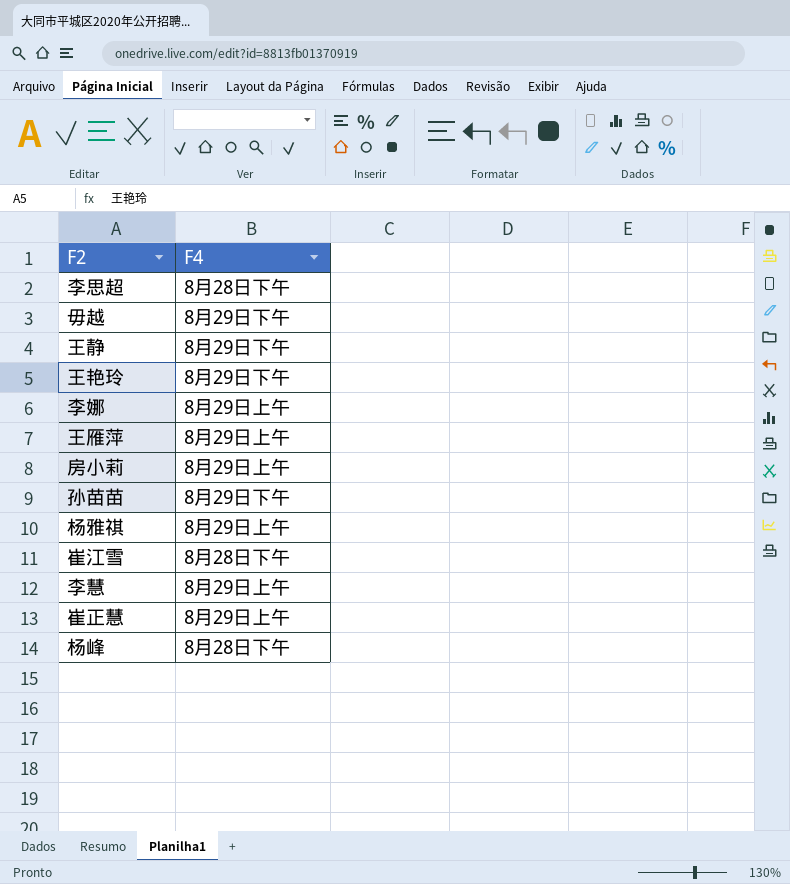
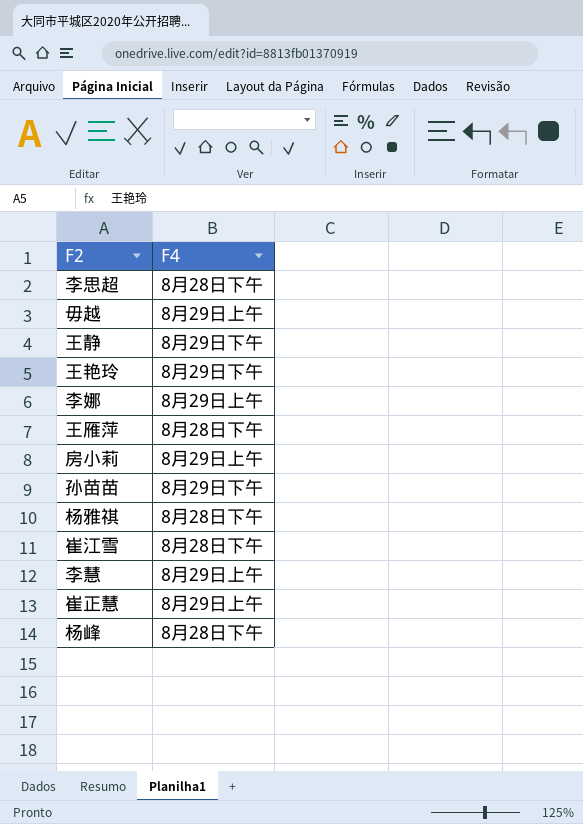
毋越 | F4: 8月29日下午 -> 8月29日上午
王雁萍 | F4: 8月29日上午 -> 8月28日下午
杨雅祺 | F4: 8月29日上午 -> 8月28日下午

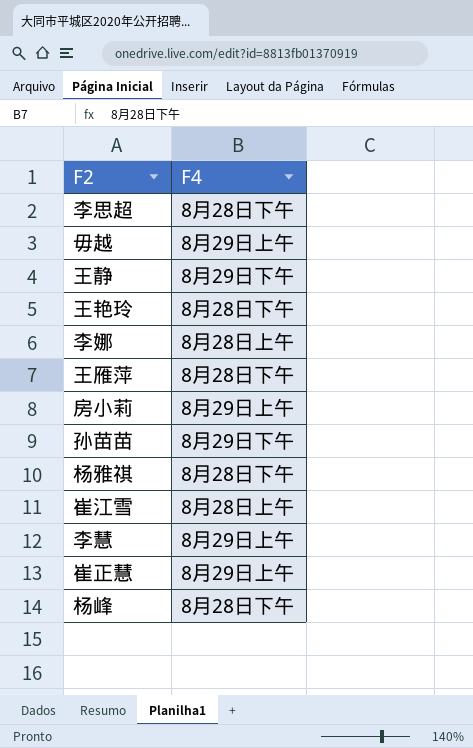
王艳玲 | F4: 8月29日下午 -> 8月28日下午
李娜 | F4: 8月29日上午 -> 8月28日上午
崔江雪 | F4: 8月28日下午 -> 8月28日上午

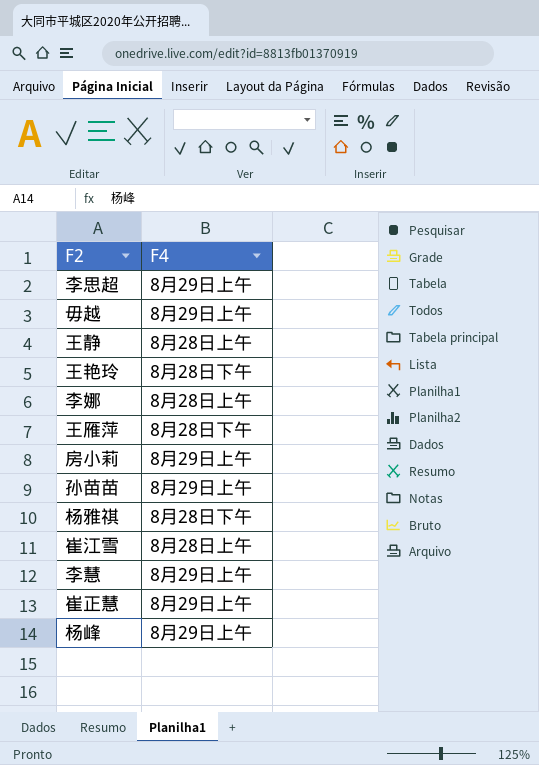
李思超 | F4: 8月28日下午 -> 8月29日上午
王静 | F4: 8月29日下午 -> 8月28日上午
孙苗苗 | F4: 8月29日下午 -> 8月29日上午
杨峰 | F4: 8月28日下午 -> 8月29日上午

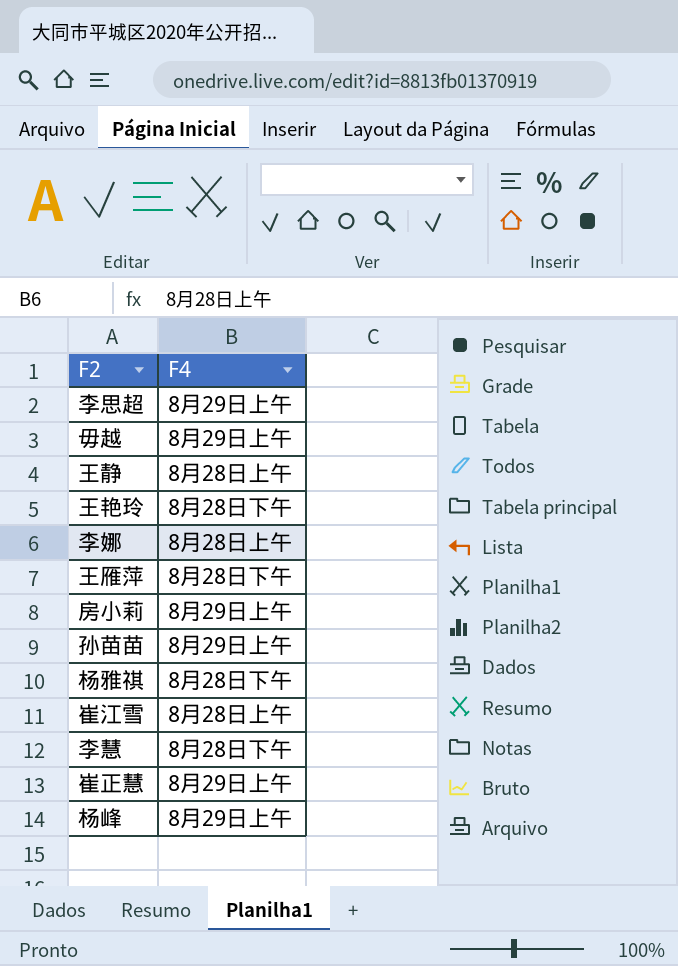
李慧 | F4: 8月29日上午 -> 8月28日下午

